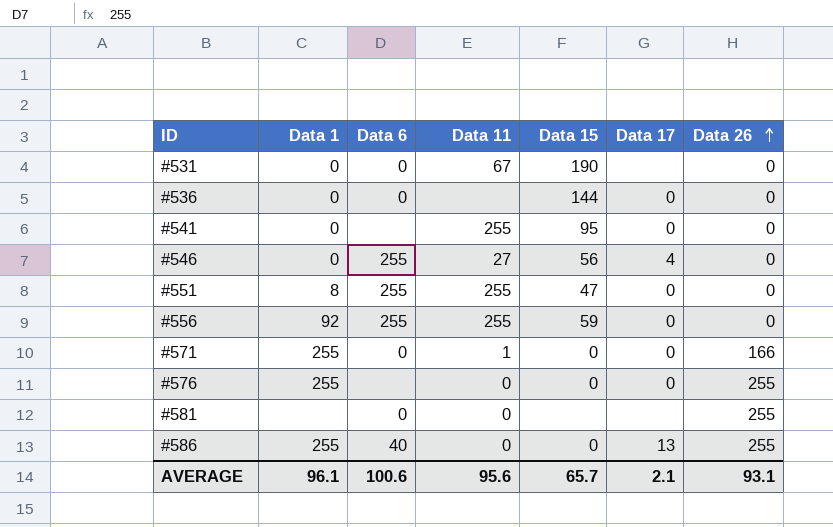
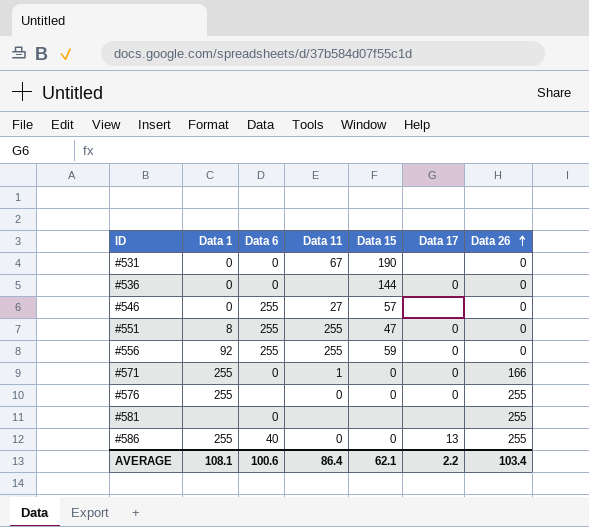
row #541: 0 | none | 255 | 95 | 0 | 0 -> none
#546 | Data 15: 56 -> 57
#546 | Data 17: 4 -> none
#581 | Data 11: 0 -> none
AVERAGE | Data 1: 96.1 -> 108.1
AVERAGE | Data 11: 95.6 -> 86.4
AVERAGE | Data 15: 65.7 -> 62.1
AVERAGE | Data 17: 2.1 -> 2.2
AVERAGE | Data 26: 93.1 -> 103.4

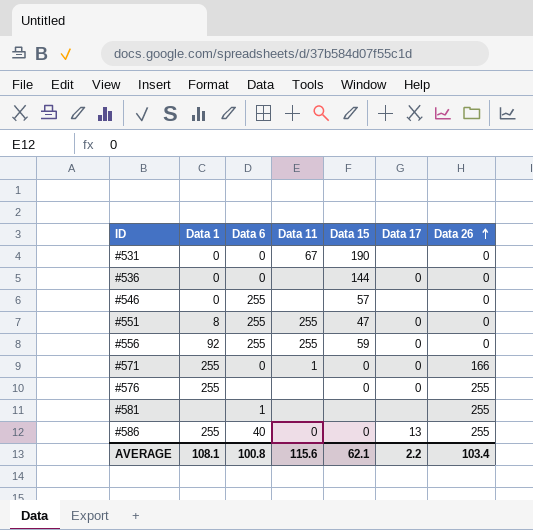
#546 | Data 11: 27 -> none
#576 | Data 11: 0 -> none
#581 | Data 6: 0 -> 1
AVERAGE | Data 6: 100.6 -> 100.8
AVERAGE | Data 11: 86.4 -> 115.6

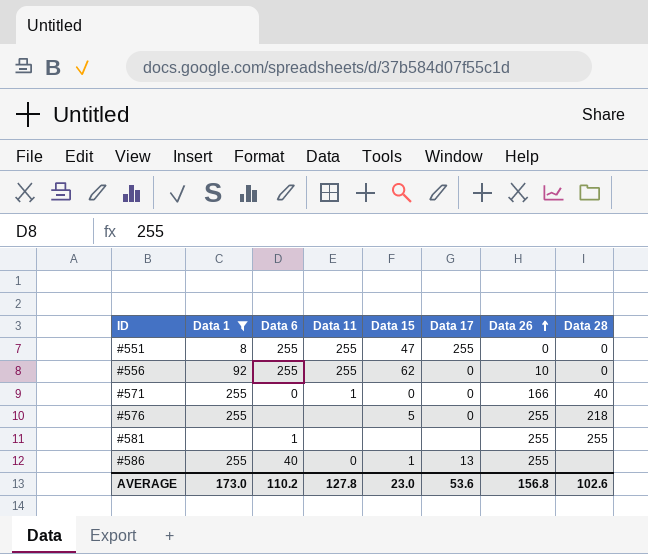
filter: none -> Data 1 != 0
column Data 28 | position: none -> 8
#551 | Data 17: 0 -> 255
#556 | Data 15: 59 -> 62
#556 | Data 26: 0 -> 10
#576 | Data 15: 0 -> 5
#586 | Data 15: 0 -> 1
AVERAGE | Data 1: 108.1 -> 173.0
AVERAGE | Data 6: 100.8 -> 110.2
AVERAGE | Data 11: 115.6 -> 127.8
AVERAGE | Data 15: 62.1 -> 23.0
AVERAGE | Data 17: 2.2 -> 53.6
AVERAGE | Data 26: 103.4 -> 156.8

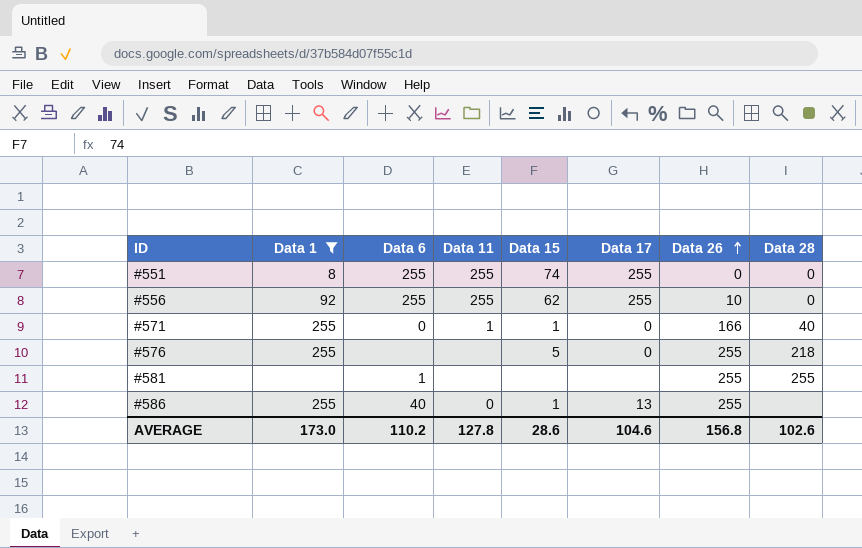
#551 | Data 15: 47 -> 74
#556 | Data 17: 0 -> 255
#571 | Data 15: 0 -> 1
AVERAGE | Data 15: 23.0 -> 28.6
AVERAGE | Data 17: 53.6 -> 104.6

